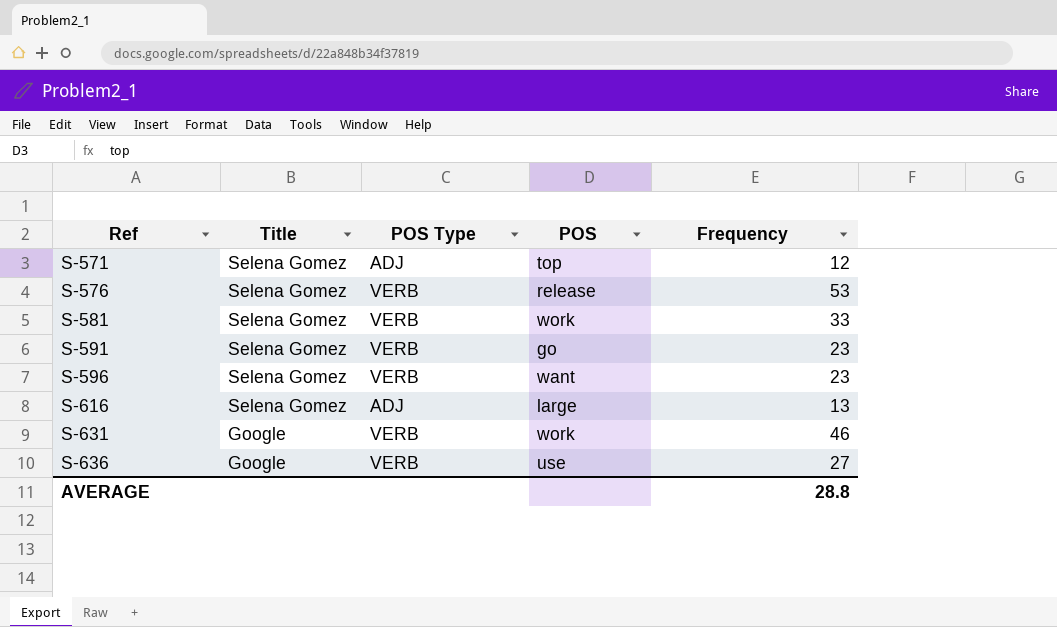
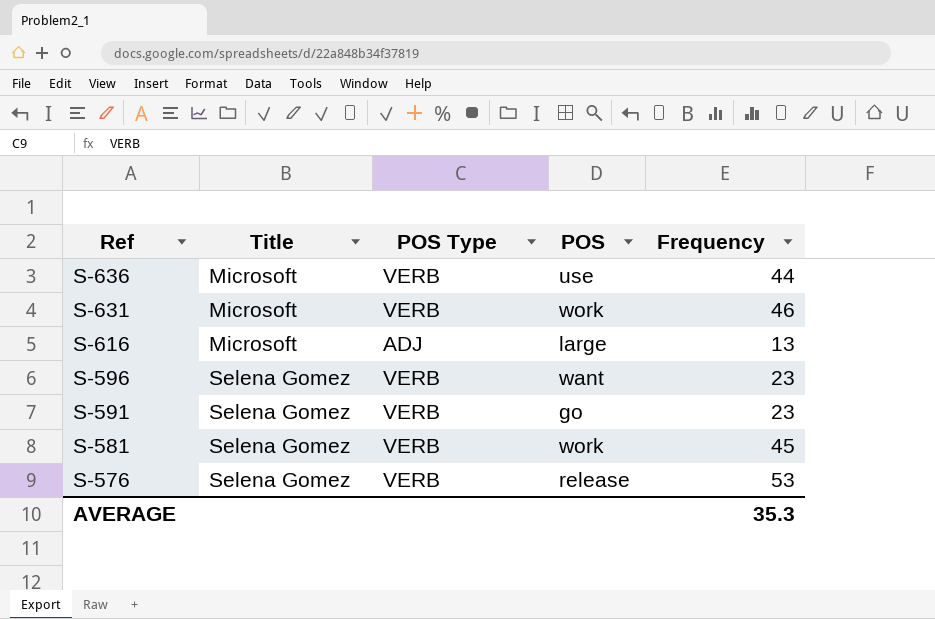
row order: Ref ascending -> Ref descending
row S-571: Selena Gomez | ADJ | top | 12 -> none
S-636 | Title: Google -> Microsoft
S-636 | Frequency: 27 -> 44
S-631 | Title: Google -> Microsoft
S-616 | Title: Selena Gomez -> Microsoft
S-581 | Frequency: 33 -> 45
AVERAGE | Frequency: 28.8 -> 35.3

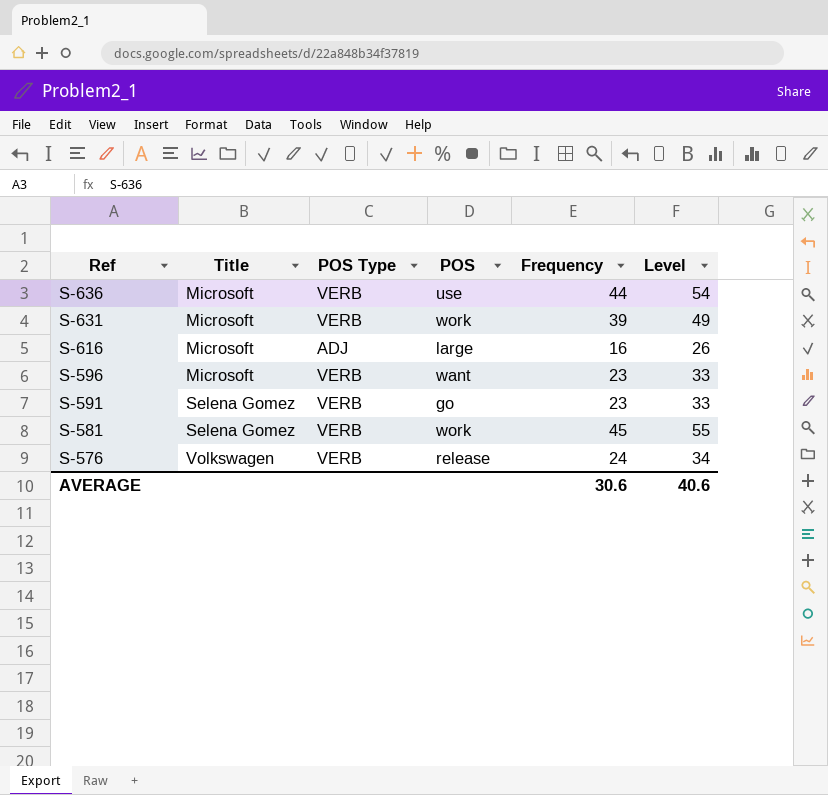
column Level | formula: none -> [Frequency] + 10
S-631 | Frequency: 46 -> 39
S-616 | Frequency: 13 -> 16
S-596 | Title: Selena Gomez -> Microsoft
S-576 | Title: Selena Gomez -> Volkswagen
S-576 | Frequency: 53 -> 24
AVERAGE | Frequency: 35.3 -> 30.6

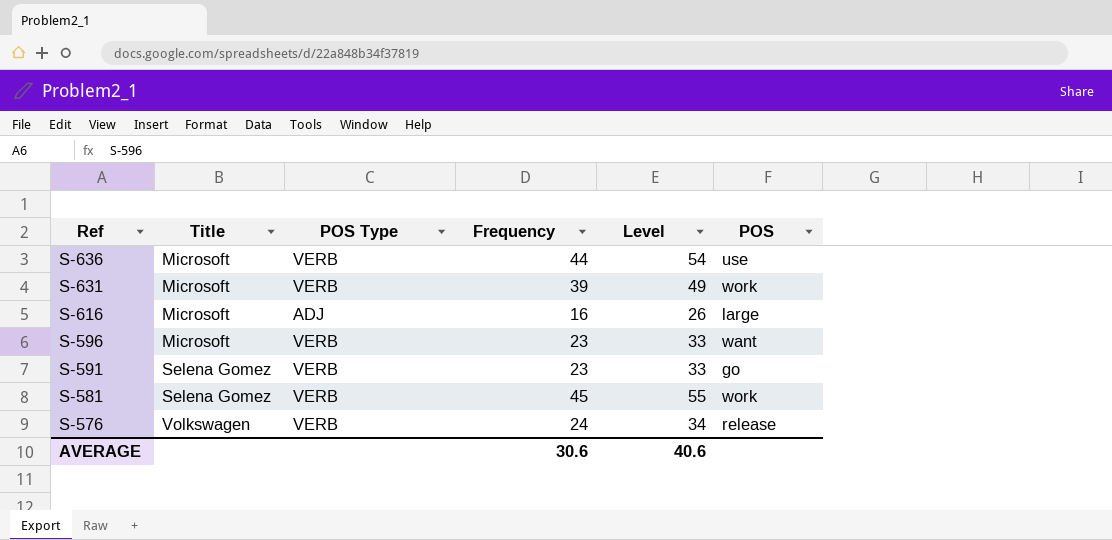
column POS | position: 4 -> 6

